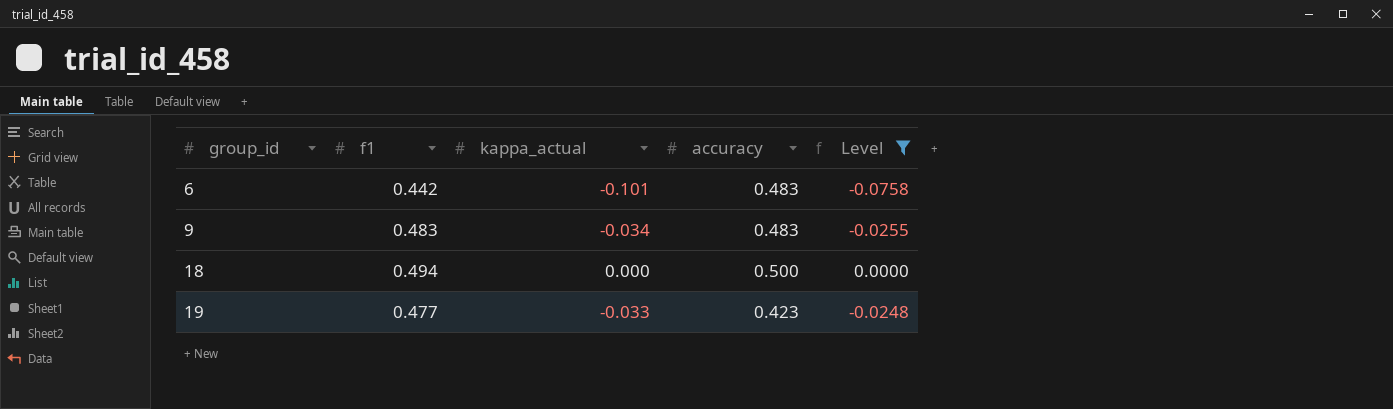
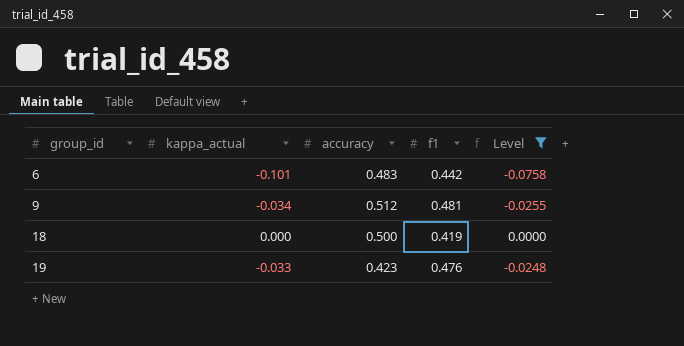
column f1 | position: 2 -> 4
9 | accuracy: 0.483 -> 0.512
9 | f1: 0.483 -> 0.481
18 | f1: 0.494 -> 0.419
19 | f1: 0.477 -> 0.476

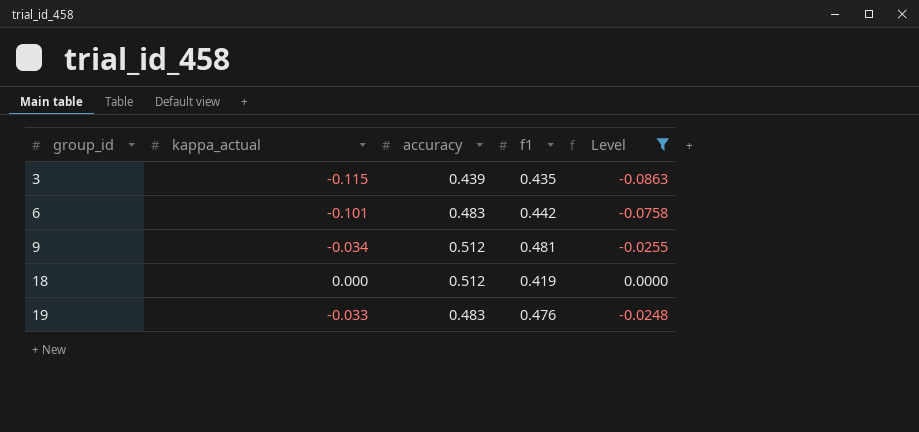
row 3: none -> -0.115 | 0.439 | 0.435 | -0.0863
18 | accuracy: 0.500 -> 0.512
19 | accuracy: 0.423 -> 0.483

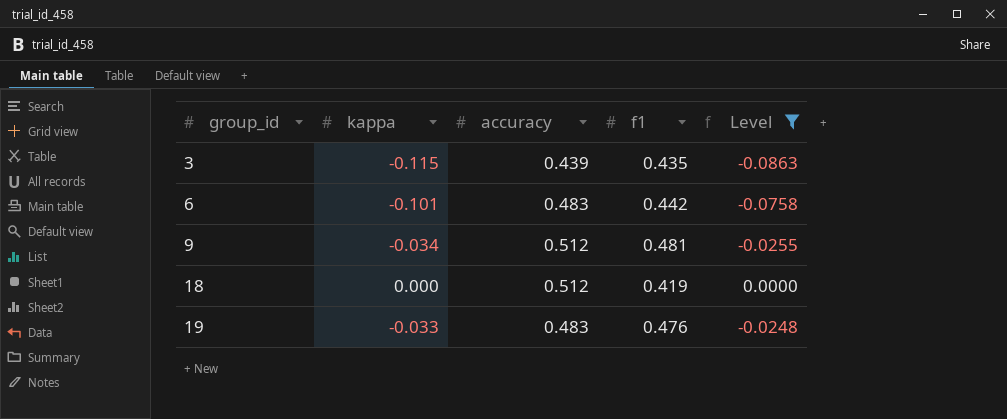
column name: kappa_actual -> kappa

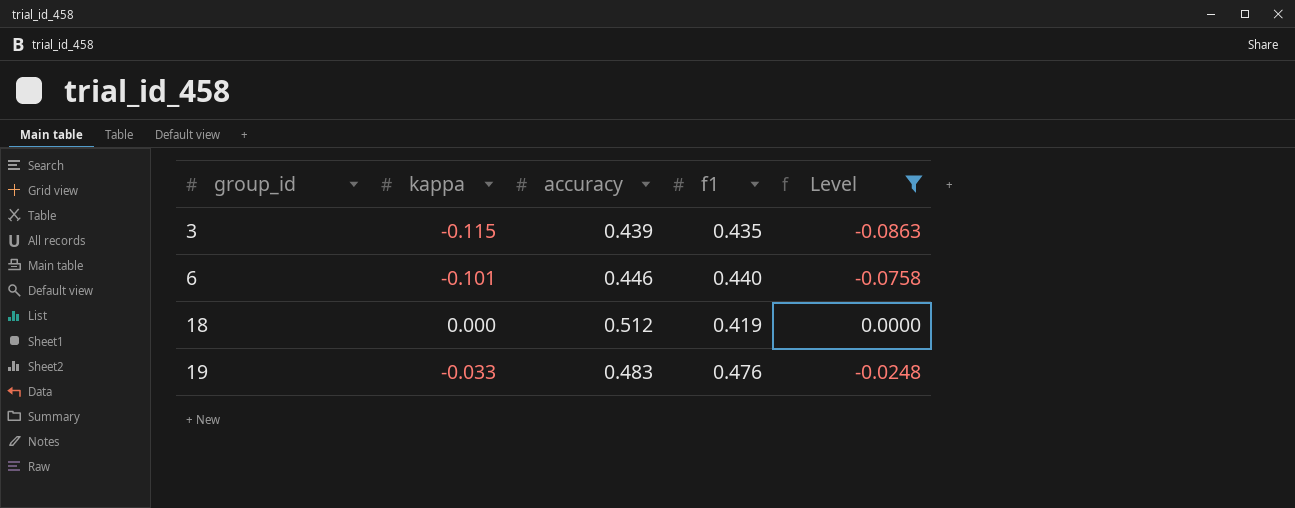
row 9: -0.034 | 0.512 | 0.481 | -0.0255 -> none
6 | accuracy: 0.483 -> 0.446
6 | f1: 0.442 -> 0.440

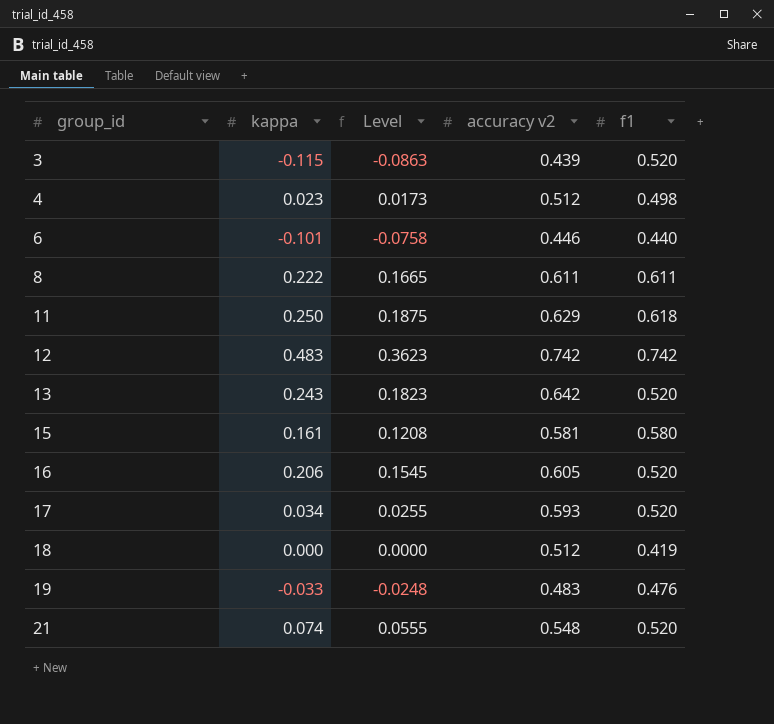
filter: Level <= 0.0000 -> none
column Level | position: 5 -> 3
column name: accuracy -> accuracy v2
3 | f1: 0.435 -> 0.520

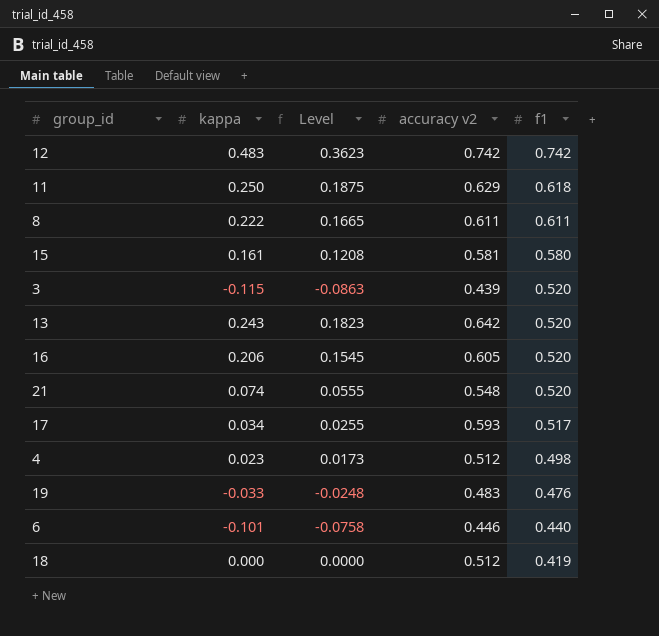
row order: group_id ascending -> f1 descending
17 | f1: 0.520 -> 0.517

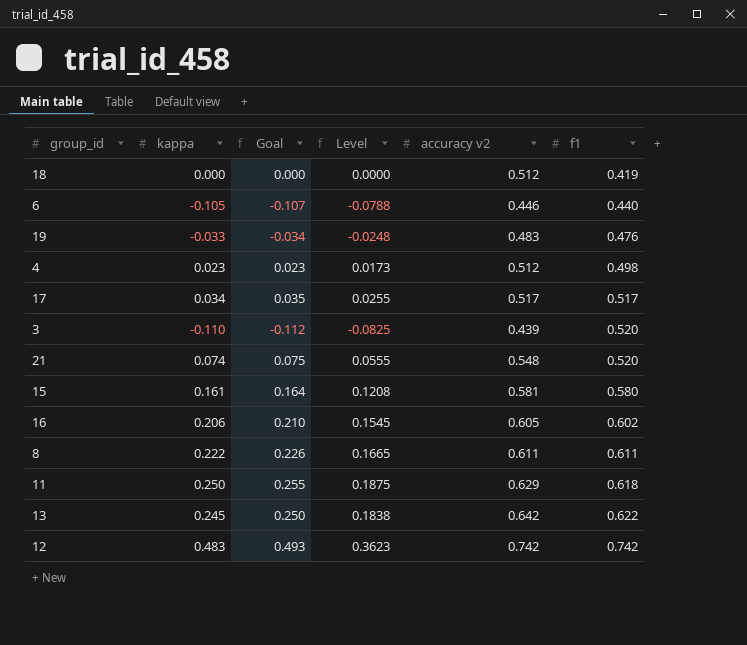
row order: f1 descending -> f1 ascending
column Goal | formula: none -> [kappa] * 1.02
6 | kappa: -0.101 -> -0.105
6 | Level: -0.0758 -> -0.0788
17 | accuracy v2: 0.593 -> 0.517
3 | kappa: -0.115 -> -0.110
3 | Level: -0.0863 -> -0.0825
16 | f1: 0.520 -> 0.602
13 | kappa: 0.243 -> 0.245
13 | Level: 0.1823 -> 0.1838
13 | f1: 0.520 -> 0.622

